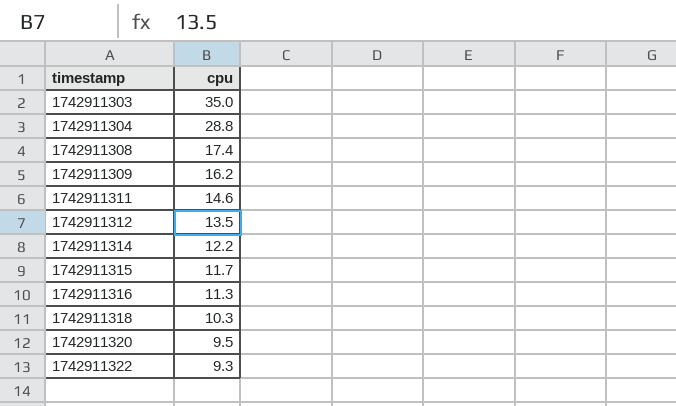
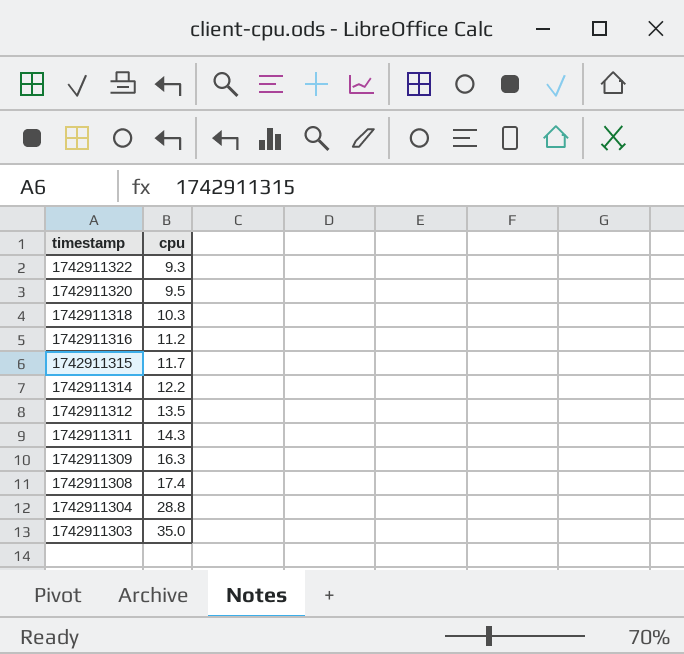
row order: timestamp ascending -> timestamp descending
1742911316 | cpu: 11.3 -> 11.2
1742911311 | cpu: 14.6 -> 14.3
1742911309 | cpu: 16.2 -> 16.3

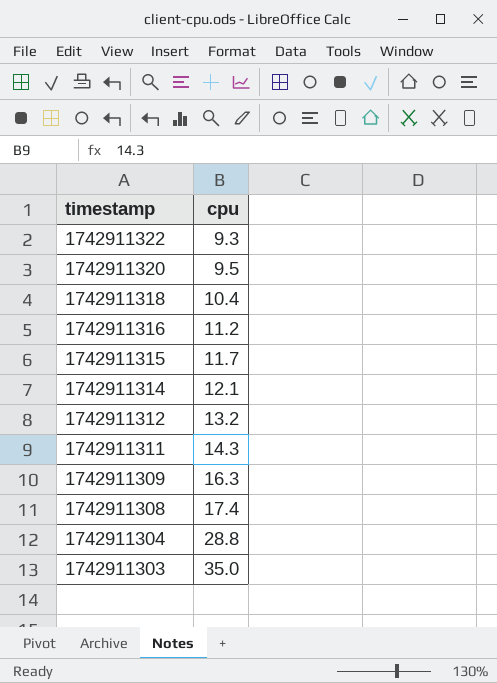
1742911318 | cpu: 10.3 -> 10.4
1742911314 | cpu: 12.2 -> 12.1
1742911312 | cpu: 13.5 -> 13.2

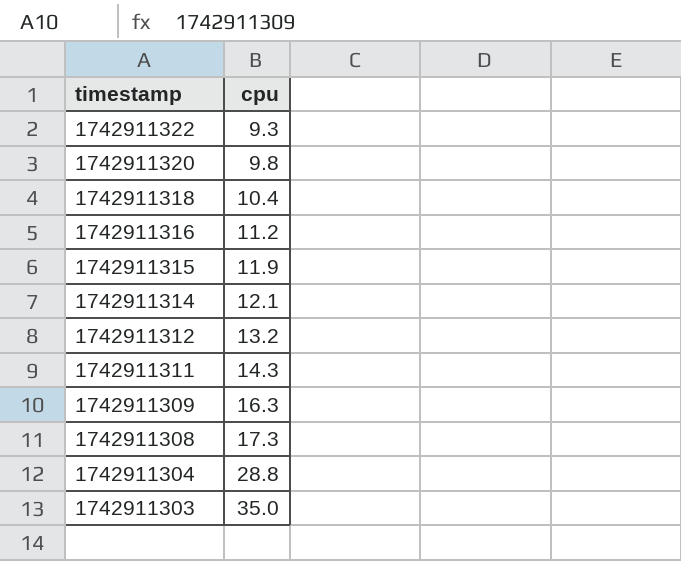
1742911320 | cpu: 9.5 -> 9.8
1742911315 | cpu: 11.7 -> 11.9
1742911308 | cpu: 17.4 -> 17.3

